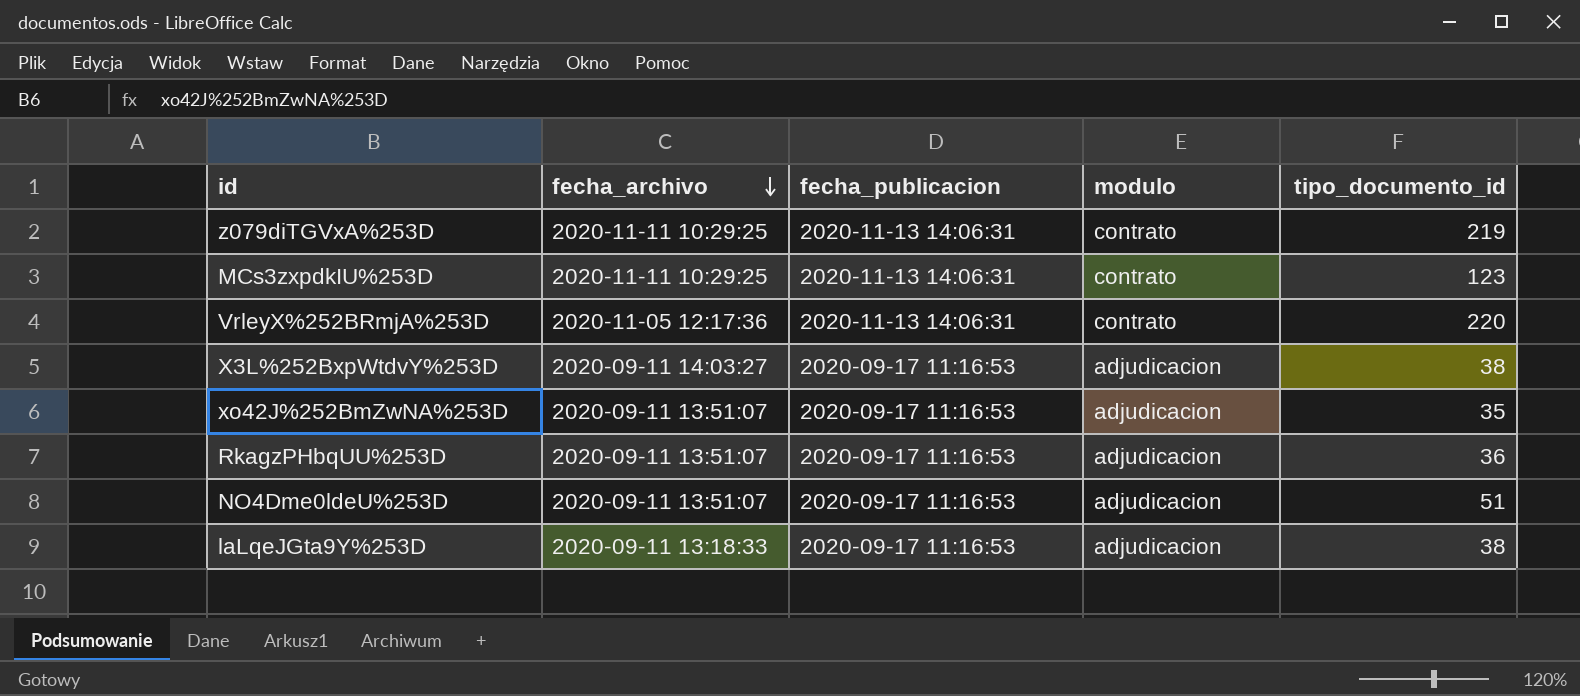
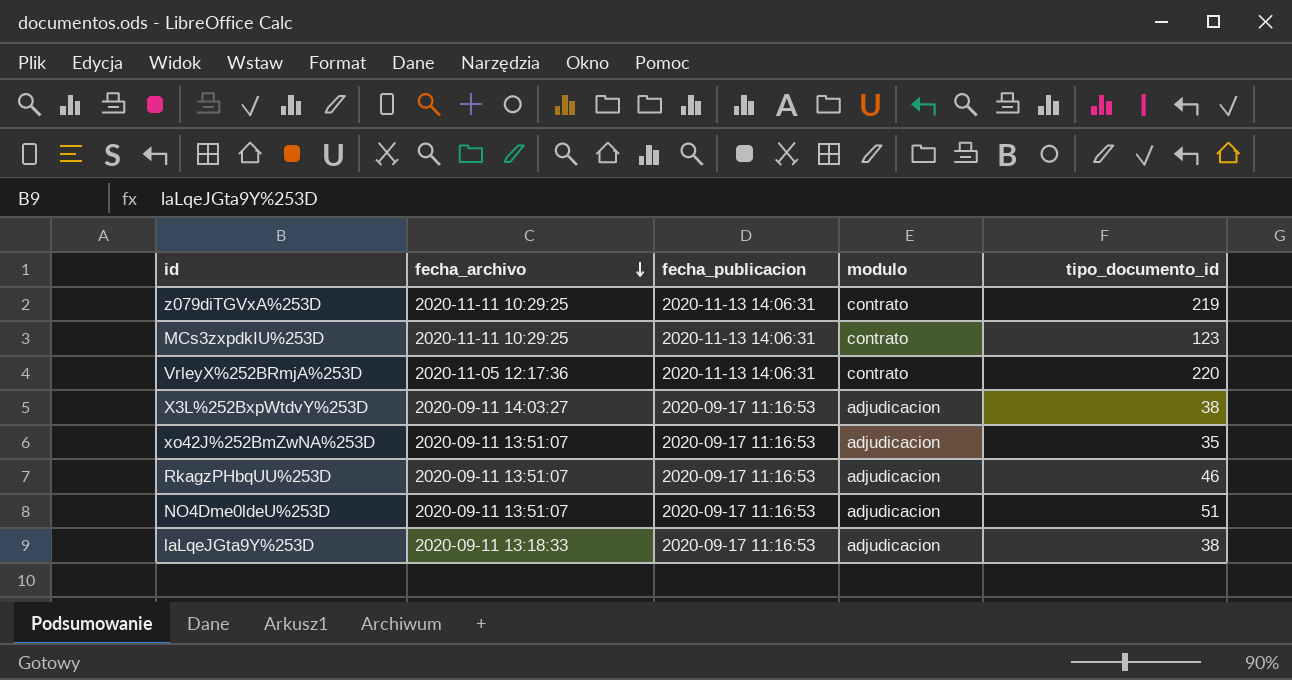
RkagzPHbqUU%253D | tipo_documento_id: 36 -> 46

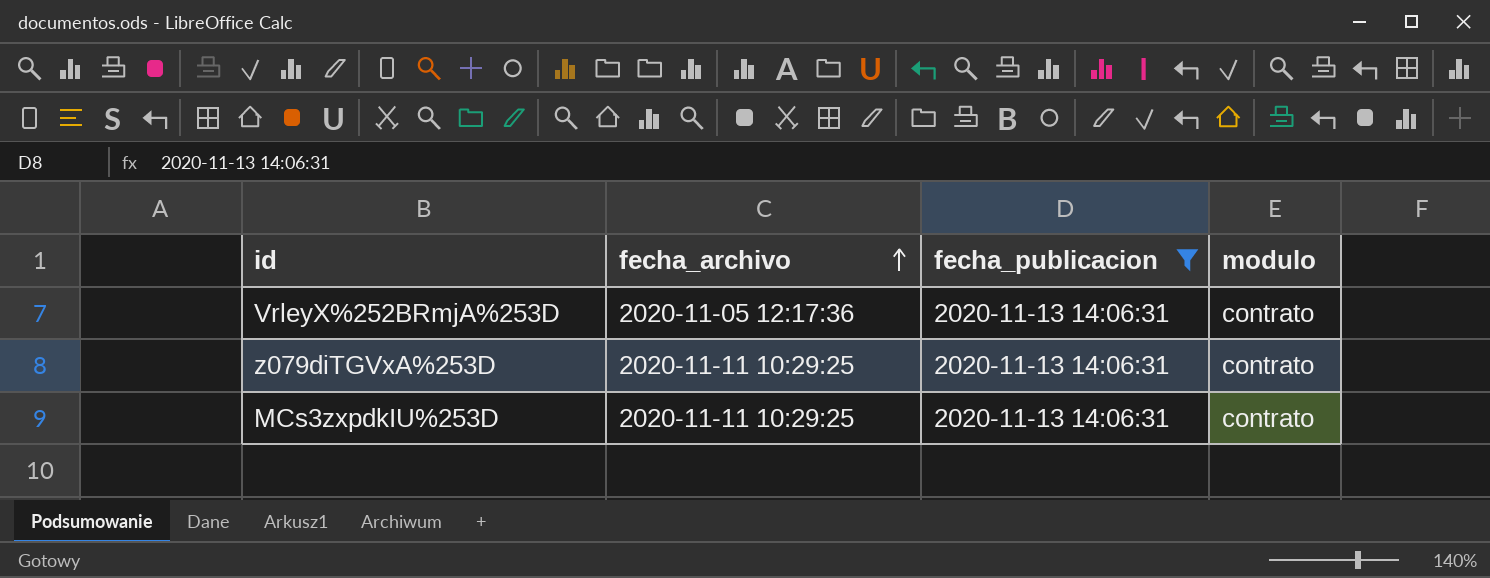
filter: none -> fecha_publicacion = 2020-11-13 14:06:31
row order: fecha_archivo descending -> fecha_archivo ascending
column tipo_documento_id | position: 5 -> none

